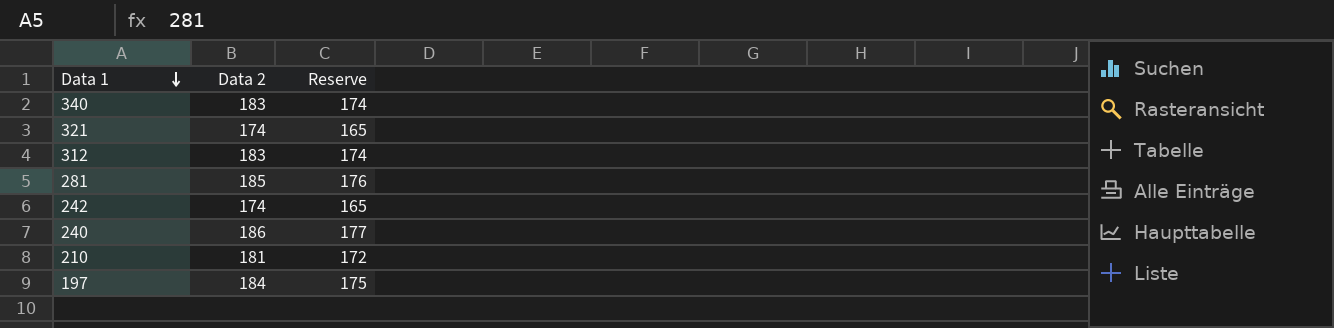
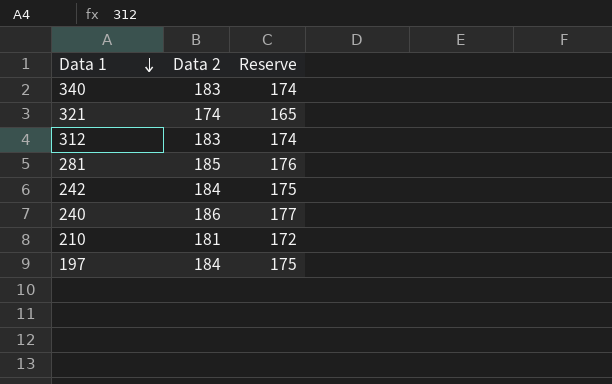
242 | Data 2: 174 -> 184
242 | Reserve: 165 -> 175

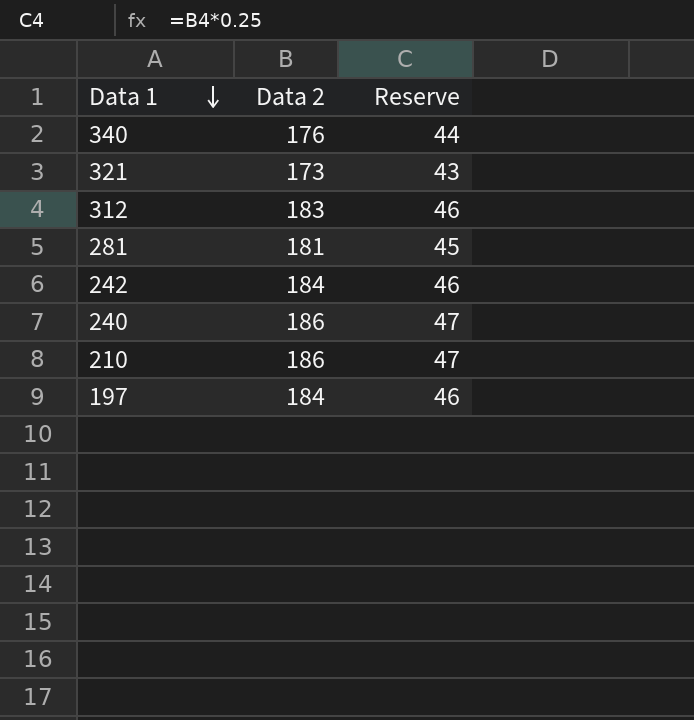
column Reserve | formula: [Data 2] * 0.95 -> [Data 2] * 0.25
340 | Data 2: 183 -> 176
321 | Data 2: 174 -> 173
281 | Data 2: 185 -> 181
210 | Data 2: 181 -> 186

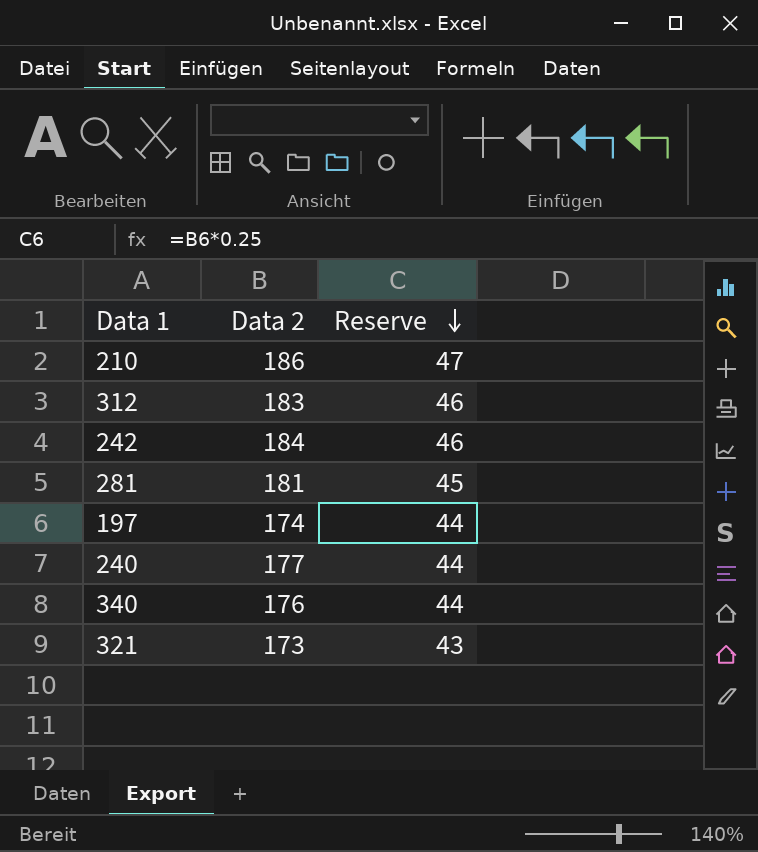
row order: Data 1 descending -> Reserve descending
197 | Data 2: 184 -> 174
197 | Reserve: 46 -> 44
240 | Data 2: 186 -> 177
240 | Reserve: 47 -> 44

